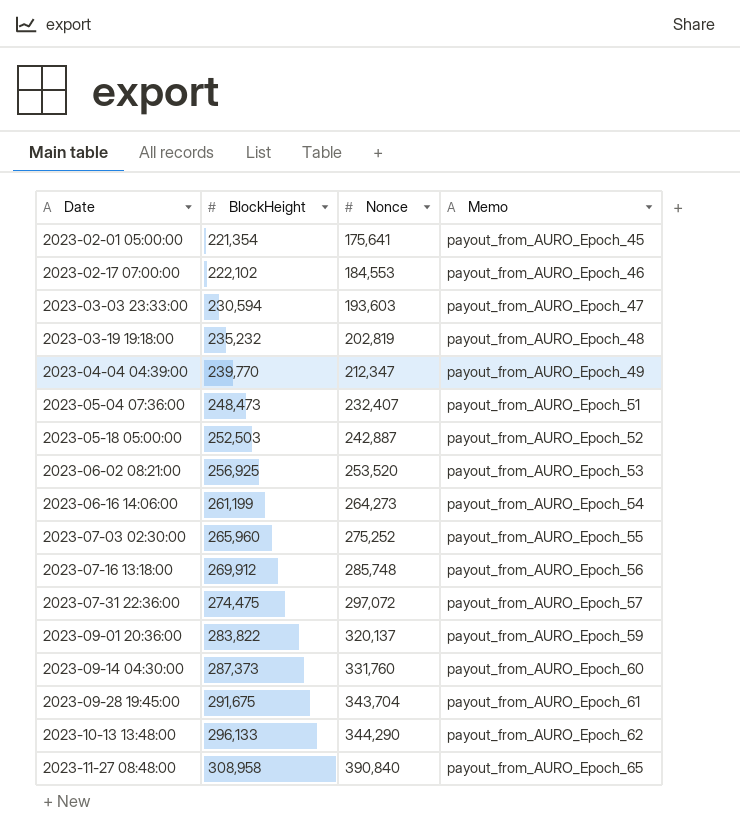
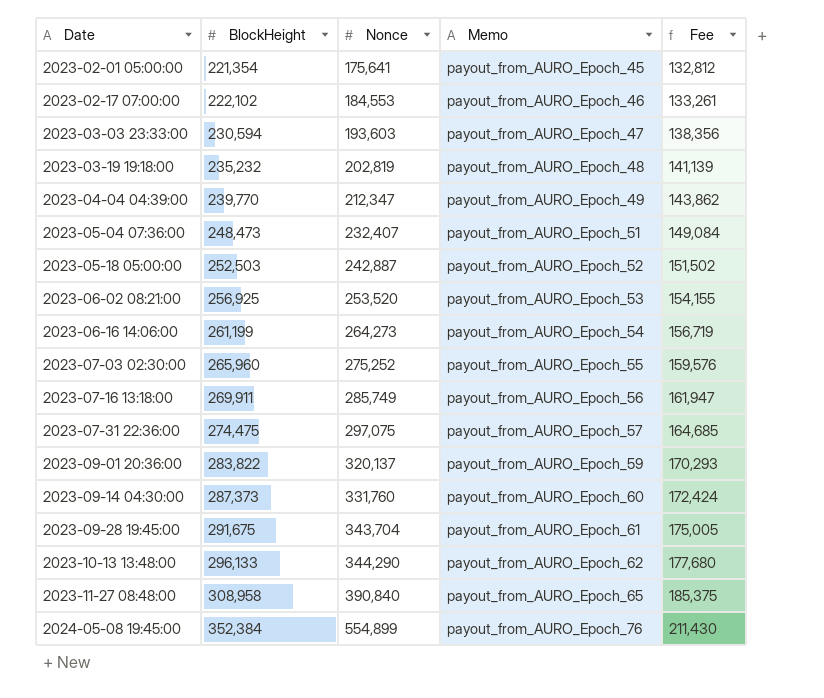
column Fee | formula: none -> [BlockHeight] * 0.6
2023-07-16 13:18:00 | BlockHeight: 269,912 -> 269,911
2023-07-16 13:18:00 | Nonce: 285,748 -> 285,749
2023-07-31 22:36:00 | Nonce: 297,072 -> 297,075
row 2024-05-08 19:45:00: none -> 352,384 | 554,899 | payout_from_AURO_Epoch_76 | 211,430

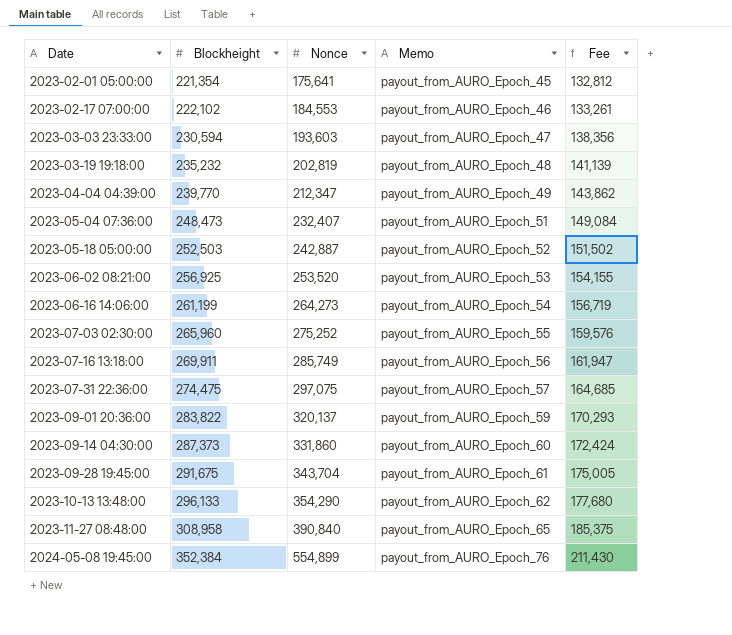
column name: BlockHeight -> Blockheight
2023-09-14 04:30:00 | Nonce: 331,760 -> 331,860
2023-10-13 13:48:00 | Nonce: 344,290 -> 354,290

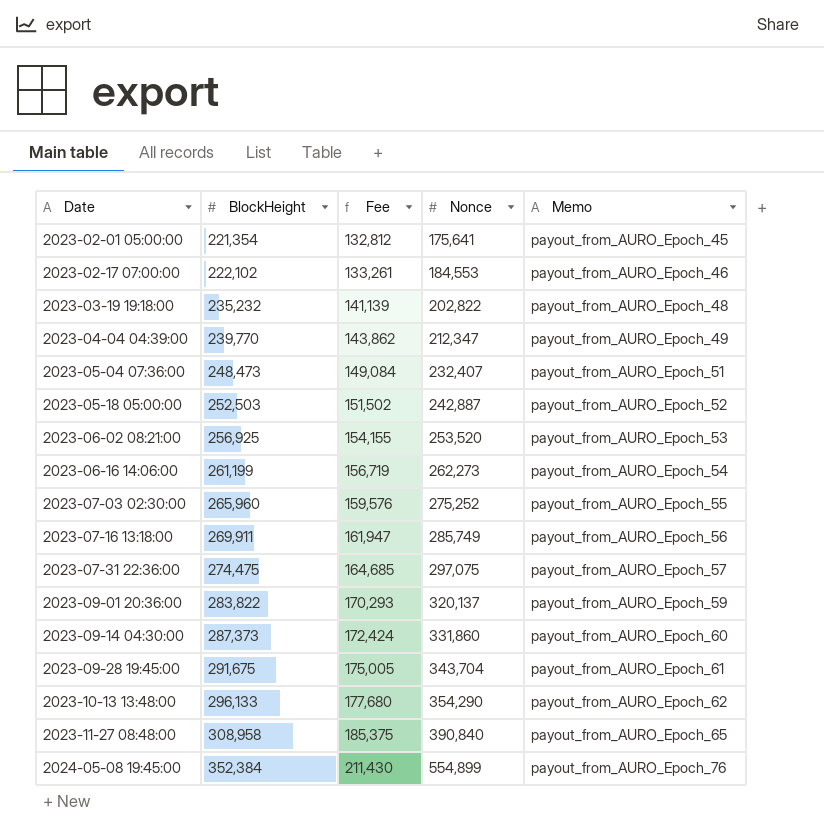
column name: Blockheight -> BlockHeight
column Fee | position: 5 -> 3
row 2023-03-03 23:33:00: 230,594 | 193,603 | payout_from_AURO_Epoch_47 | 138,356 -> none
2023-03-19 19:18:00 | Nonce: 202,819 -> 202,822
2023-06-16 14:06:00 | Nonce: 264,273 -> 262,273

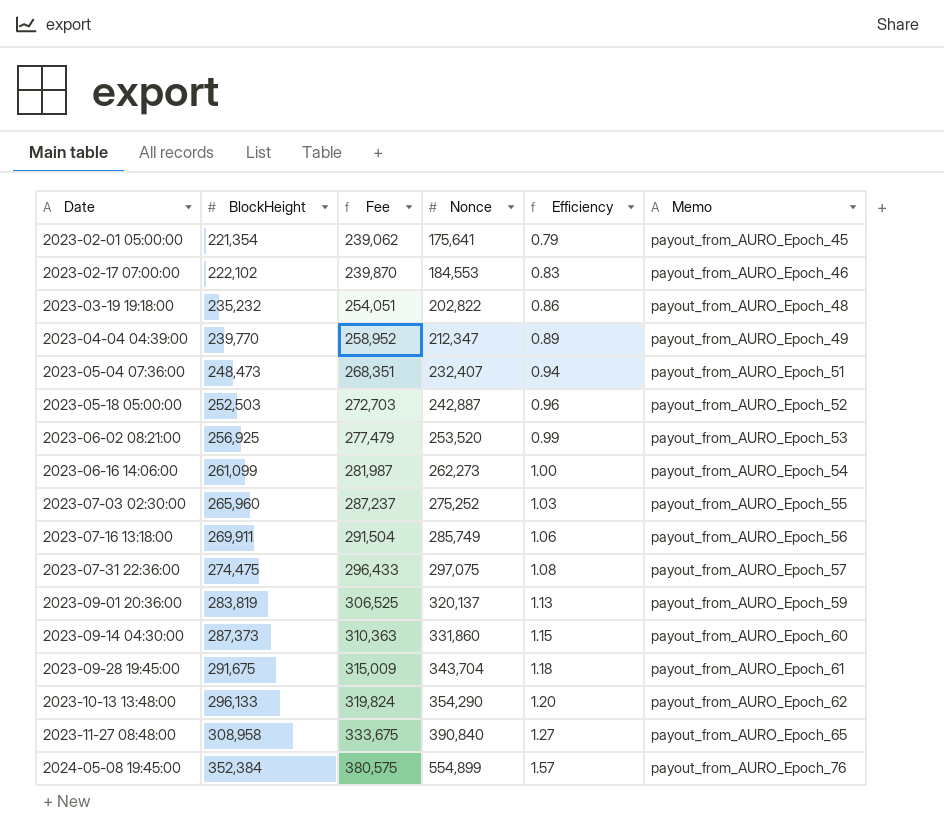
column Fee | formula: [BlockHeight] * 0.6 -> [BlockHeight] * 1.08
column Efficiency | formula: none -> [Nonce] / [BlockHeight]
2023-06-16 14:06:00 | BlockHeight: 261,199 -> 261,099
2023-09-01 20:36:00 | BlockHeight: 283,822 -> 283,819

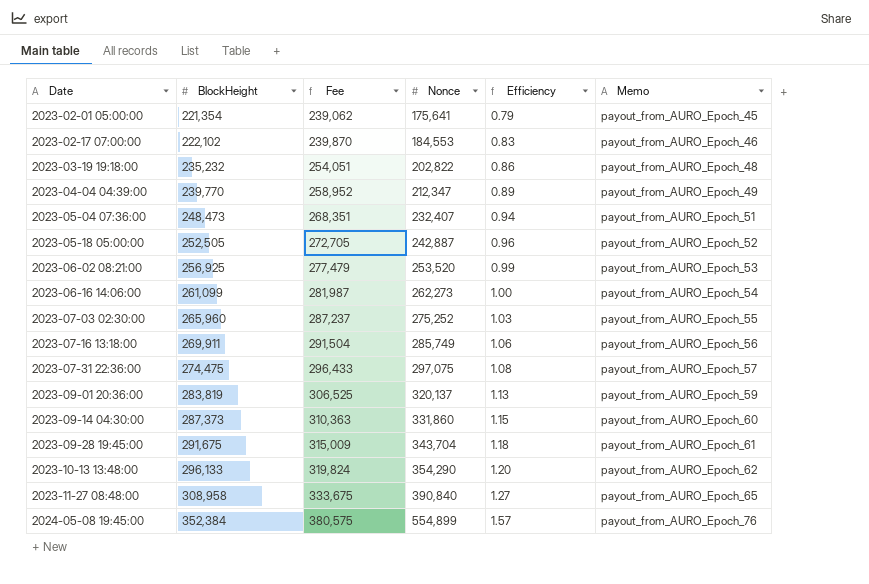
2023-05-18 05:00:00 | BlockHeight: 252,503 -> 252,505
2023-05-18 05:00:00 | Fee: 272,703 -> 272,705

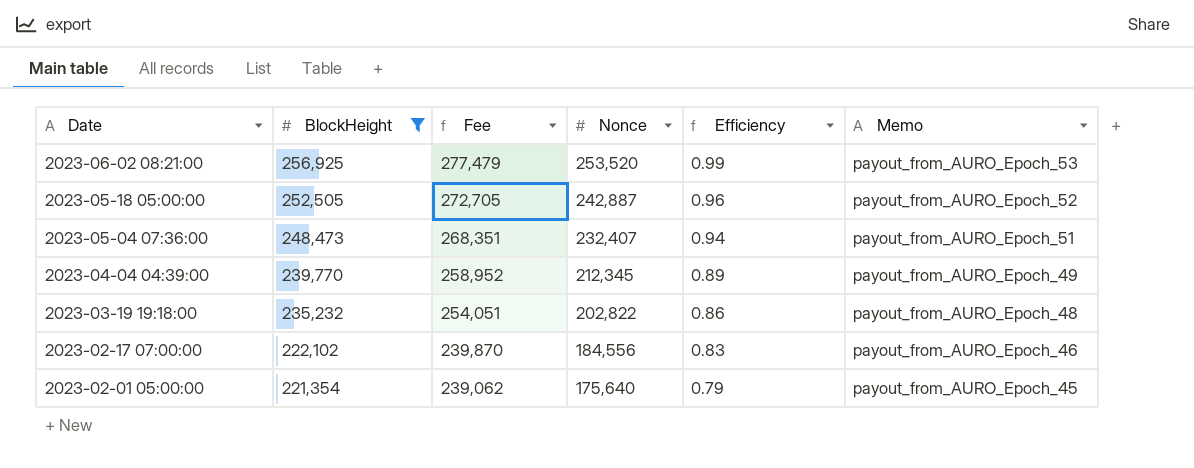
filter: none -> BlockHeight <= 256,925
row order: Date ascending -> Date descending
2023-04-04 04:39:00 | Nonce: 212,347 -> 212,345
2023-02-17 07:00:00 | Nonce: 184,553 -> 184,556
2023-02-01 05:00:00 | Nonce: 175,641 -> 175,640

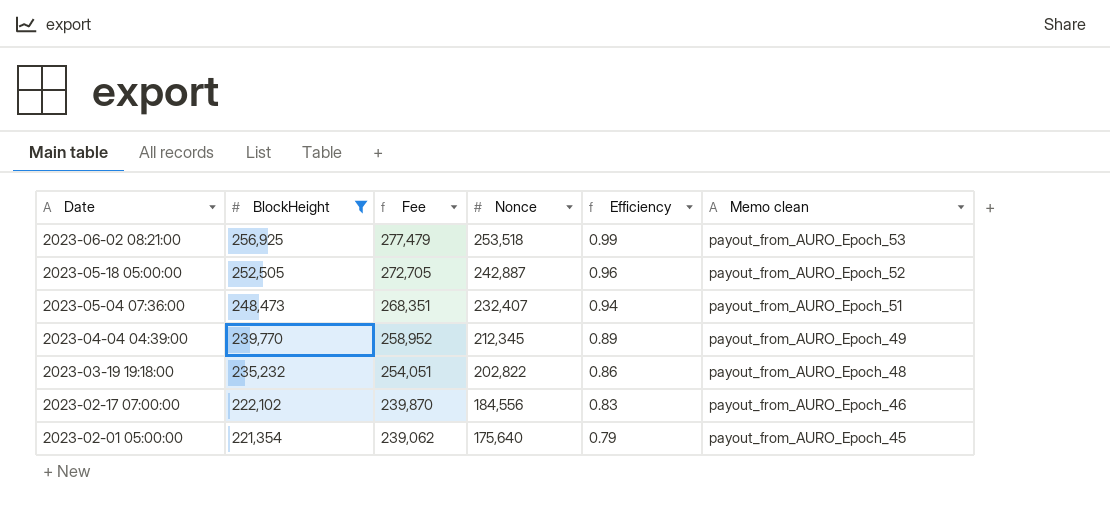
column name: Memo -> Memo clean
2023-06-02 08:21:00 | Nonce: 253,520 -> 253,518

